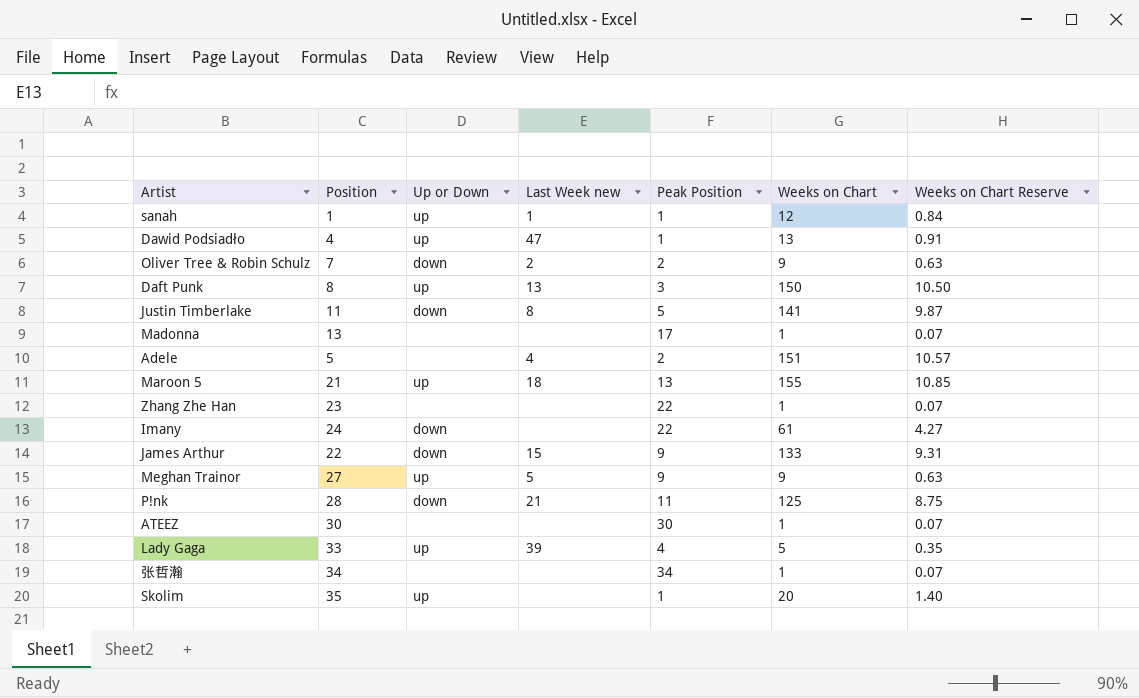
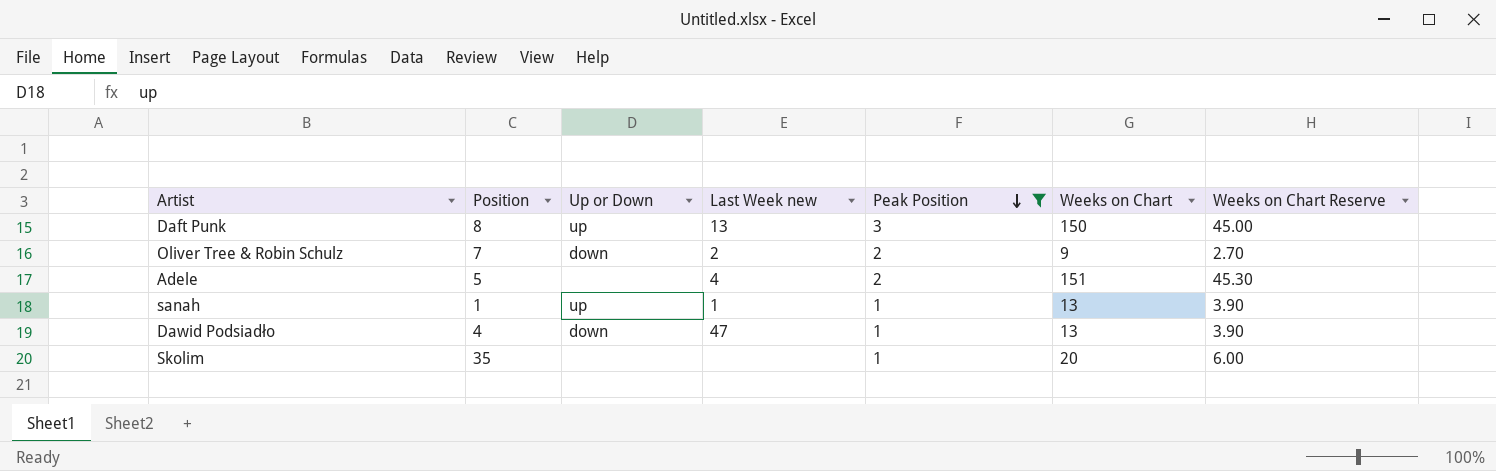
filter: none -> Peak Position <= 3
row order: none -> Peak Position descending
column Weeks on Chart Reserve | formula: [Weeks on Chart] * 0.07 -> [Weeks on Chart] * 0.3
sanah | Weeks on Chart: 12 -> 13
Dawid Podsiadło | Up or Down: up -> down
Skolim | Up or Down: up -> none

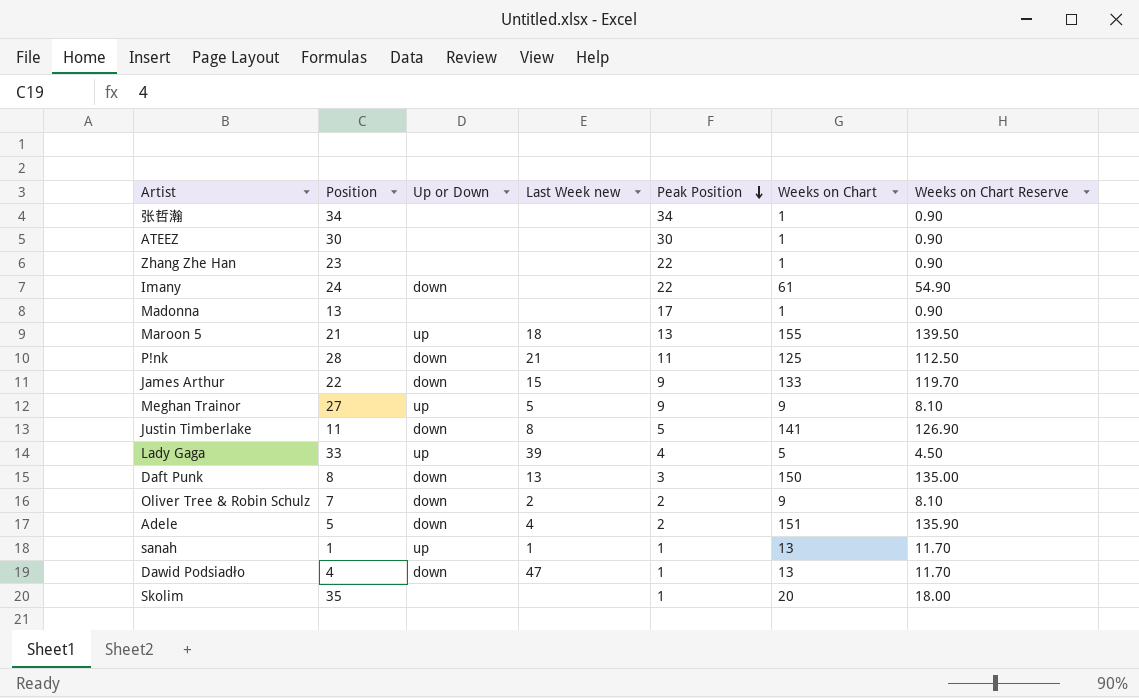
filter: Peak Position <= 3 -> none
column Weeks on Chart Reserve | formula: [Weeks on Chart] * 0.3 -> [Weeks on Chart] * 0.9
Daft Punk | Up or Down: up -> down
Adele | Up or Down: none -> down

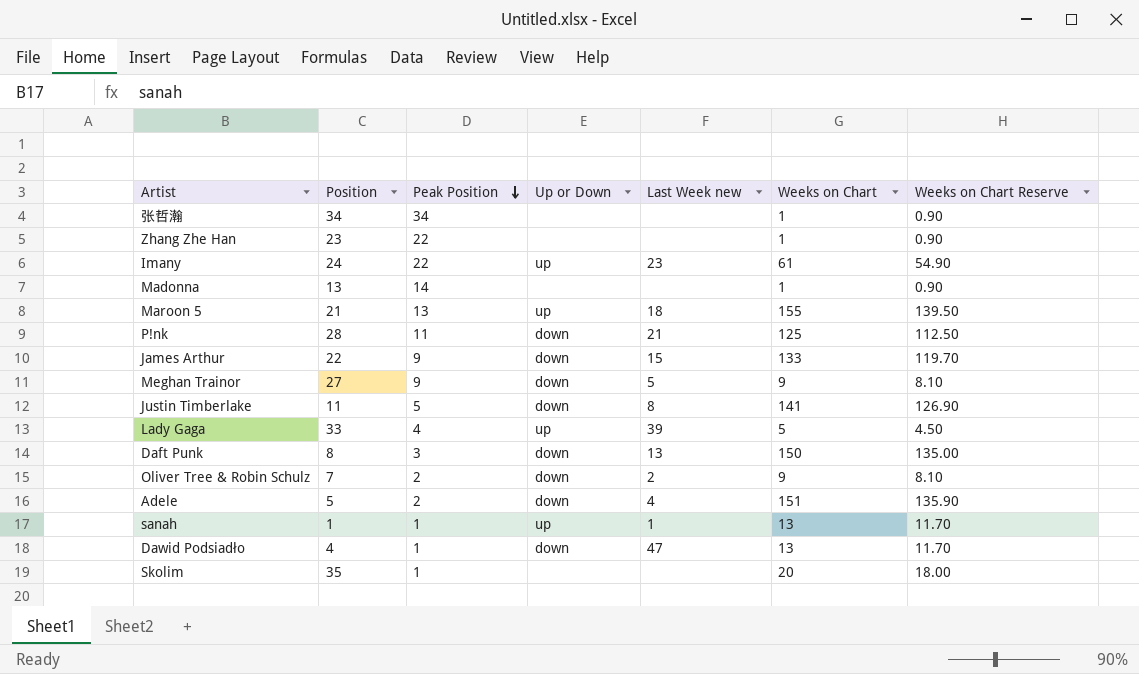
column Peak Position | position: 5 -> 3
row ATEEZ: 30 | none | none | 30 | 1 | 0.90 -> none
Imany | Up or Down: down -> up
Imany | Last Week new: none -> 23
Madonna | Peak Position: 17 -> 14
Meghan Trainor | Up or Down: up -> down

